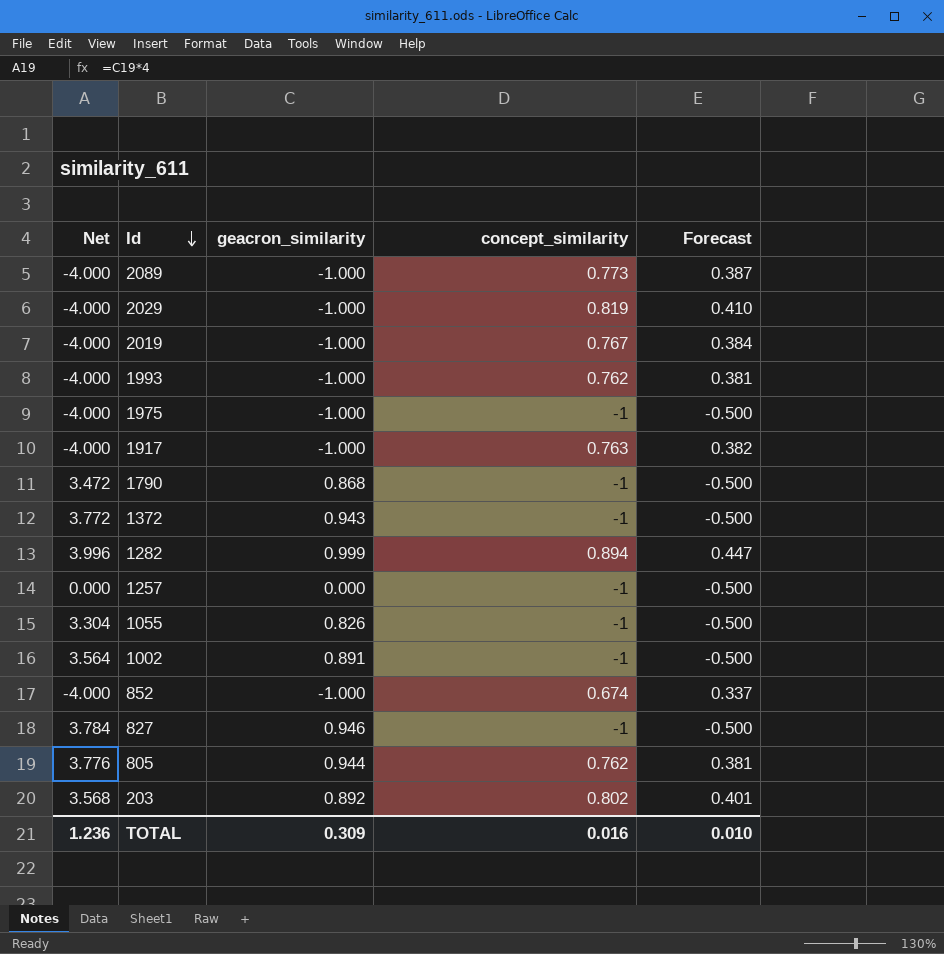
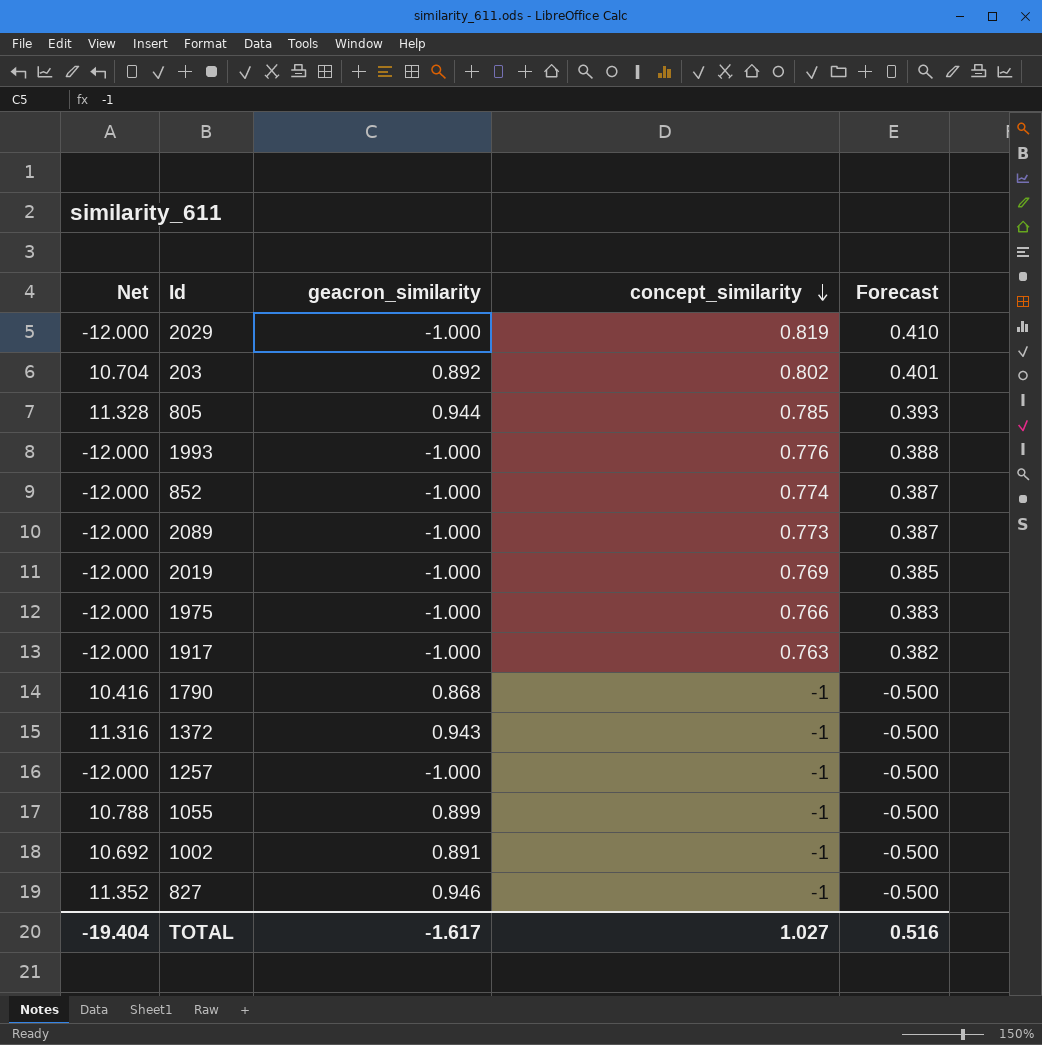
row order: Id descending -> concept_similarity descending
column Net | formula: [geacron_similarity] * 4 -> [geacron_similarity] * 12
row 1282: 3.996 | 0.999 | 0.894 | 0.447 -> none
805 | concept_similarity: 0.762 -> 0.785
805 | Forecast: 0.381 -> 0.393
1993 | concept_similarity: 0.762 -> 0.776
1993 | Forecast: 0.381 -> 0.388
852 | concept_similarity: 0.674 -> 0.774
852 | Forecast: 0.337 -> 0.387
2019 | concept_similarity: 0.767 -> 0.769
2019 | Forecast: 0.384 -> 0.385
1975 | concept_similarity: -1 -> 0.766
1975 | Forecast: -0.500 -> 0.383
1257 | geacron_similarity: 0.000 -> -1.000
1055 | geacron_similarity: 0.826 -> 0.899
TOTAL | Net: 1.236 -> -19.404
TOTAL | geacron_similarity: 0.309 -> -1.617
TOTAL | concept_similarity: 0.016 -> 1.027
TOTAL | Forecast: 0.010 -> 0.516

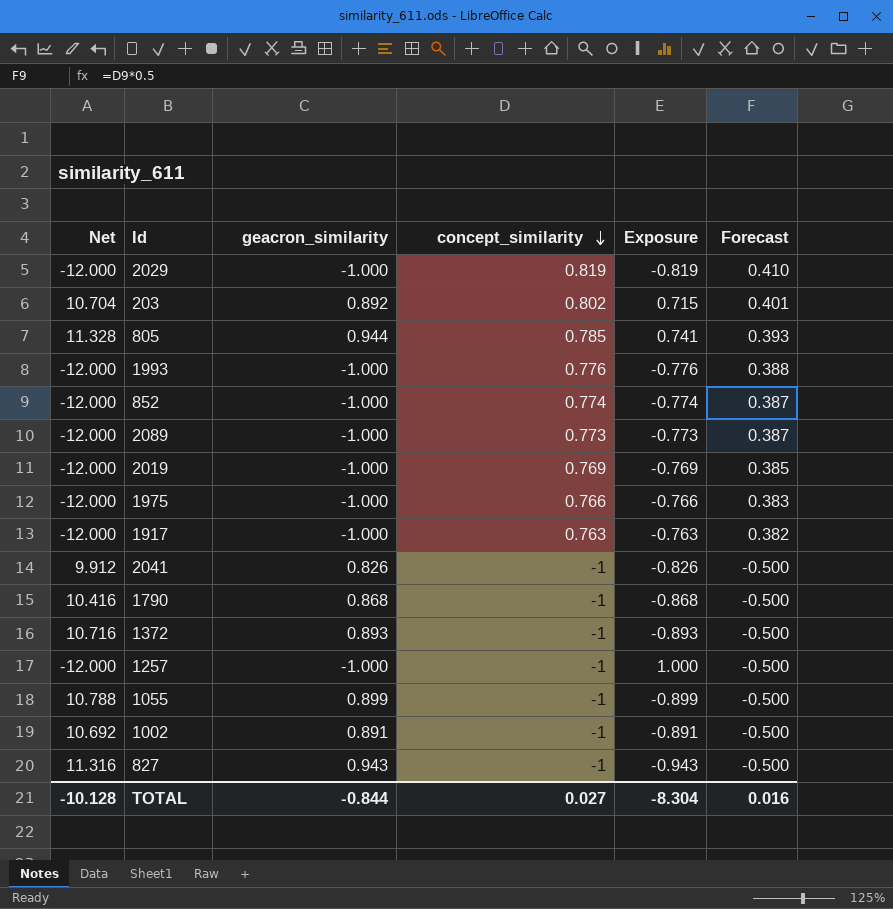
column Exposure | formula: none -> [geacron_similarity] * [concept_similarity]
row 2041: none -> 9.912 | 0.826 | -1 | -0.826 | -0.500
1372 | Net: 11.316 -> 10.716
1372 | geacron_similarity: 0.943 -> 0.893
827 | Net: 11.352 -> 11.316
827 | geacron_similarity: 0.946 -> 0.943
TOTAL | Net: -19.404 -> -10.128
TOTAL | geacron_similarity: -1.617 -> -0.844
TOTAL | concept_similarity: 1.027 -> 0.027
TOTAL | Forecast: 0.516 -> 0.016

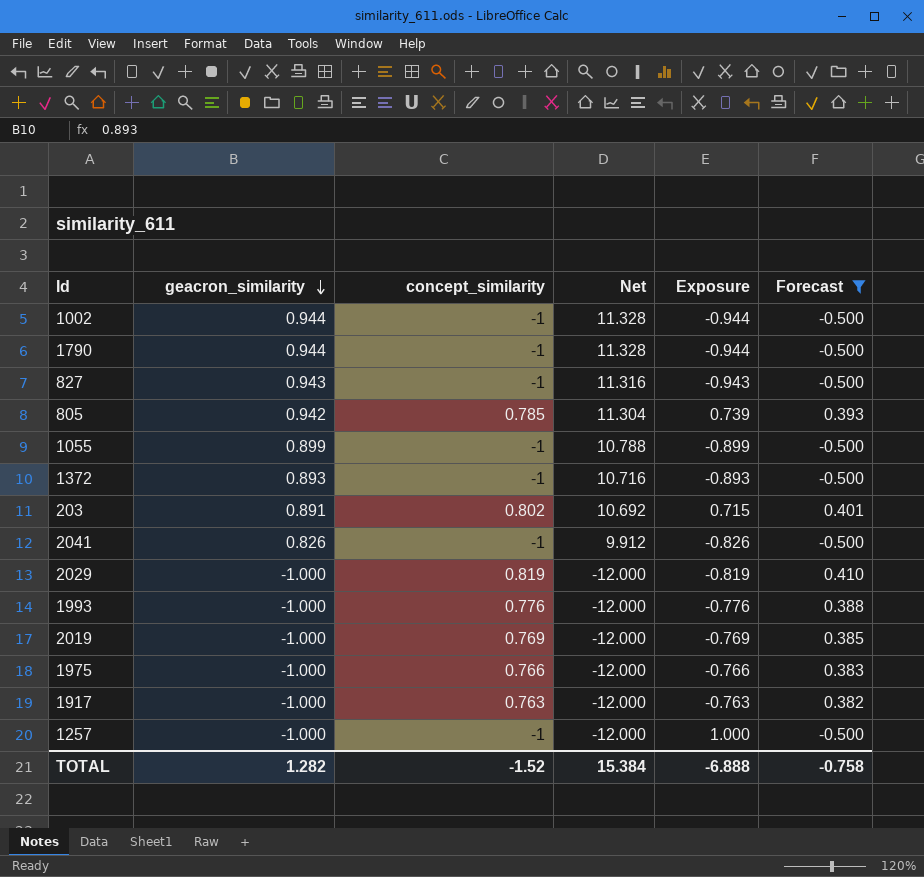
filter: none -> Forecast != 0.387
row order: concept_similarity descending -> geacron_similarity descending
column Net | position: 1 -> 4
1002 | geacron_similarity: 0.891 -> 0.944
1002 | Net: 10.692 -> 11.328
1002 | Exposure: -0.891 -> -0.944
1790 | geacron_similarity: 0.868 -> 0.944
1790 | Net: 10.416 -> 11.328
1790 | Exposure: -0.868 -> -0.944
805 | geacron_similarity: 0.944 -> 0.942
805 | Net: 11.328 -> 11.304
805 | Exposure: 0.741 -> 0.739
203 | geacron_similarity: 0.892 -> 0.891
203 | Net: 10.704 -> 10.692
TOTAL | geacron_similarity: -0.844 -> 1.282
TOTAL | concept_similarity: 0.027 -> -1.52
TOTAL | Net: -10.128 -> 15.384
TOTAL | Exposure: -8.304 -> -6.888
TOTAL | Forecast: 0.016 -> -0.758

